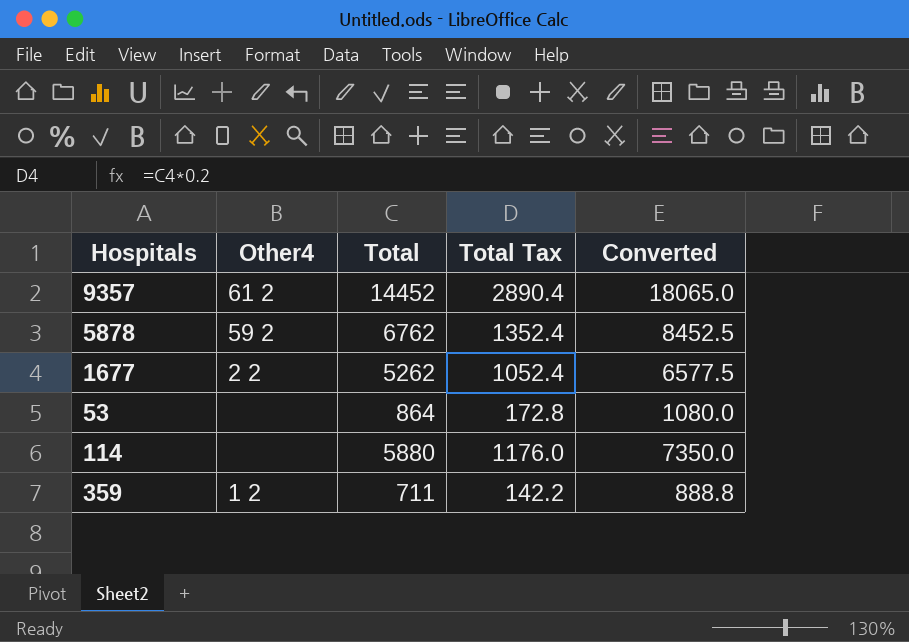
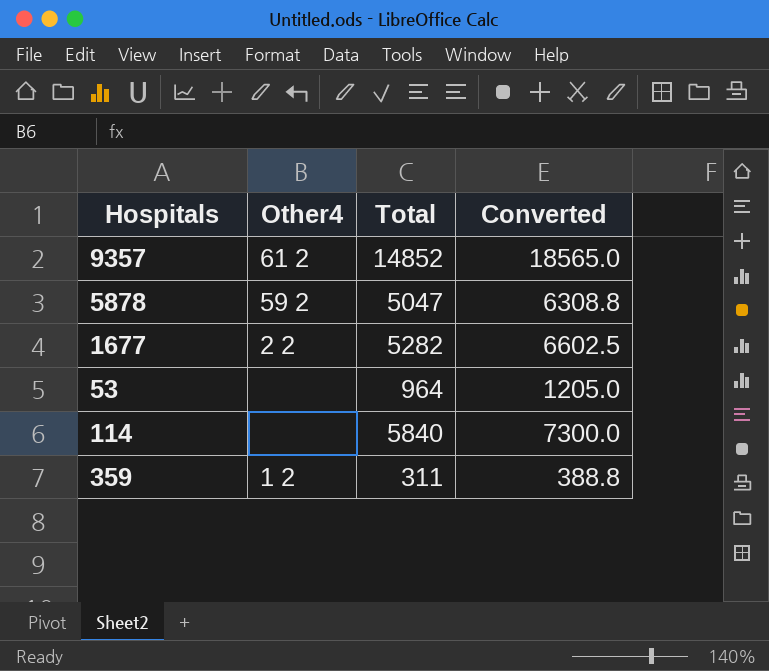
column Total Tax | formula: [Total] * 0.2 -> none
9357 | Total: 14452 -> 14852
9357 | Converted: 18065.0 -> 18565.0
5878 | Total: 6762 -> 5047
5878 | Converted: 8452.5 -> 6308.8
1677 | Total: 5262 -> 5282
1677 | Converted: 6577.5 -> 6602.5
53 | Total: 864 -> 964
53 | Converted: 1080.0 -> 1205.0
114 | Total: 5880 -> 5840
114 | Converted: 7350.0 -> 7300.0
359 | Total: 711 -> 311
359 | Converted: 888.8 -> 388.8

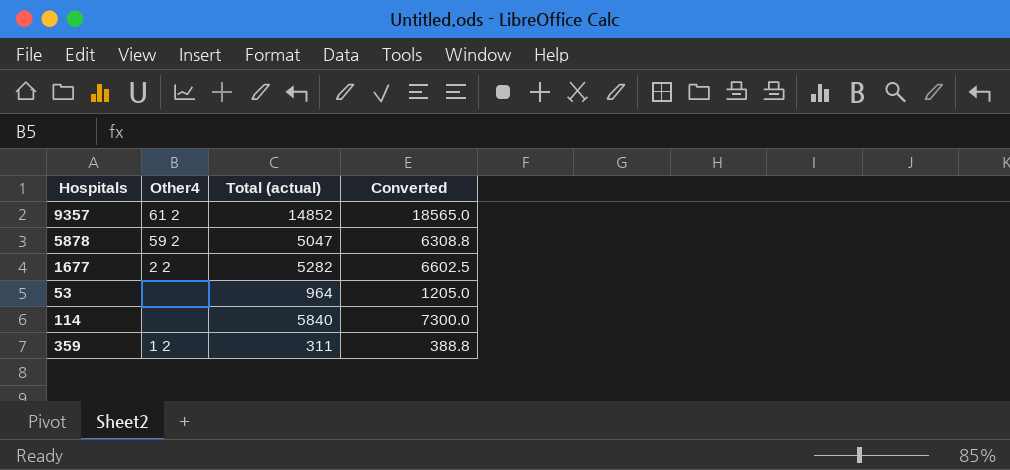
column name: Total -> Total (actual)

